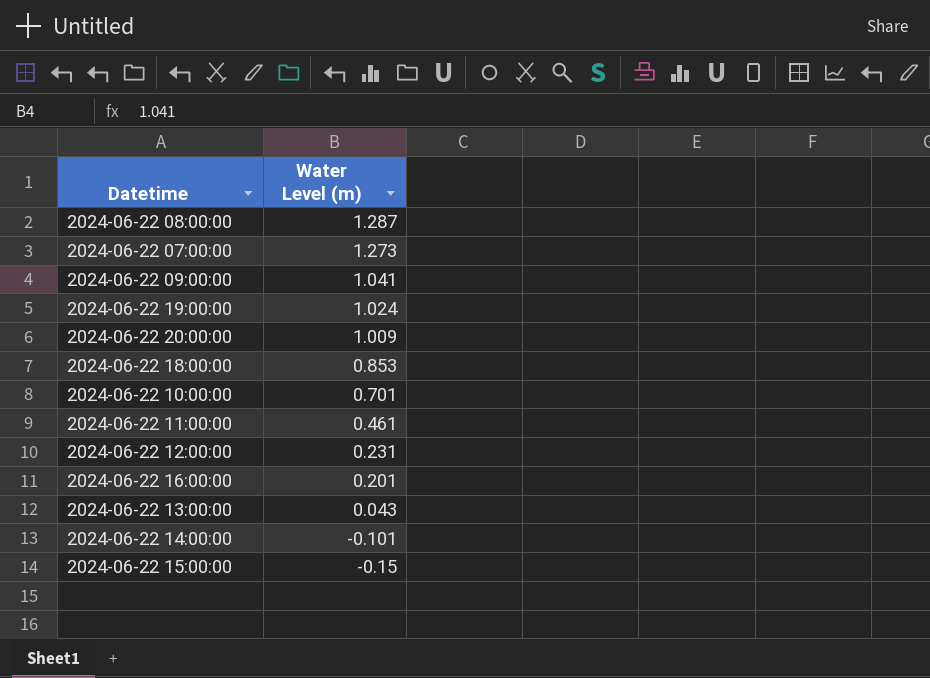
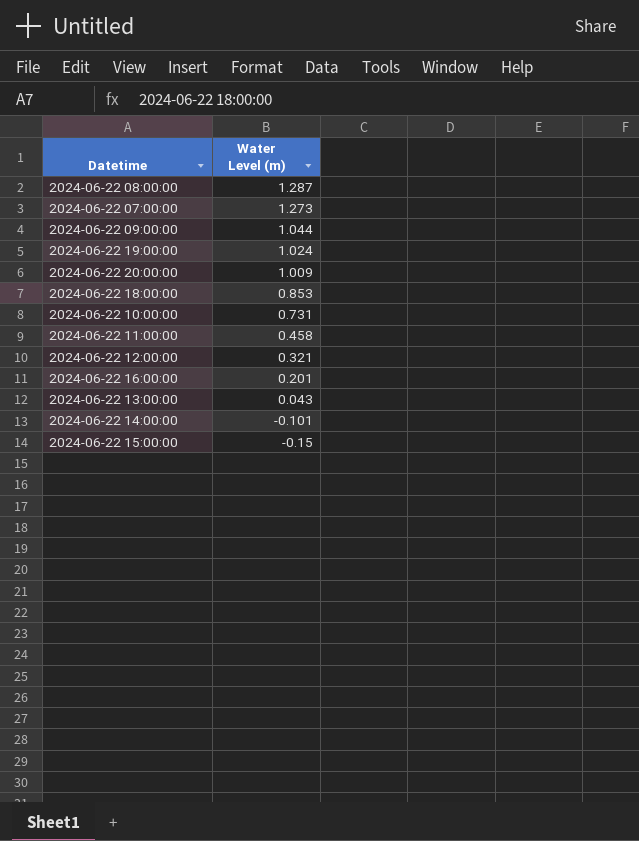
2024-06-22 09:00:00 | Water Level (m): 1.041 -> 1.044
2024-06-22 10:00:00 | Water Level (m): 0.701 -> 0.731
2024-06-22 11:00:00 | Water Level (m): 0.461 -> 0.458
2024-06-22 12:00:00 | Water Level (m): 0.231 -> 0.321

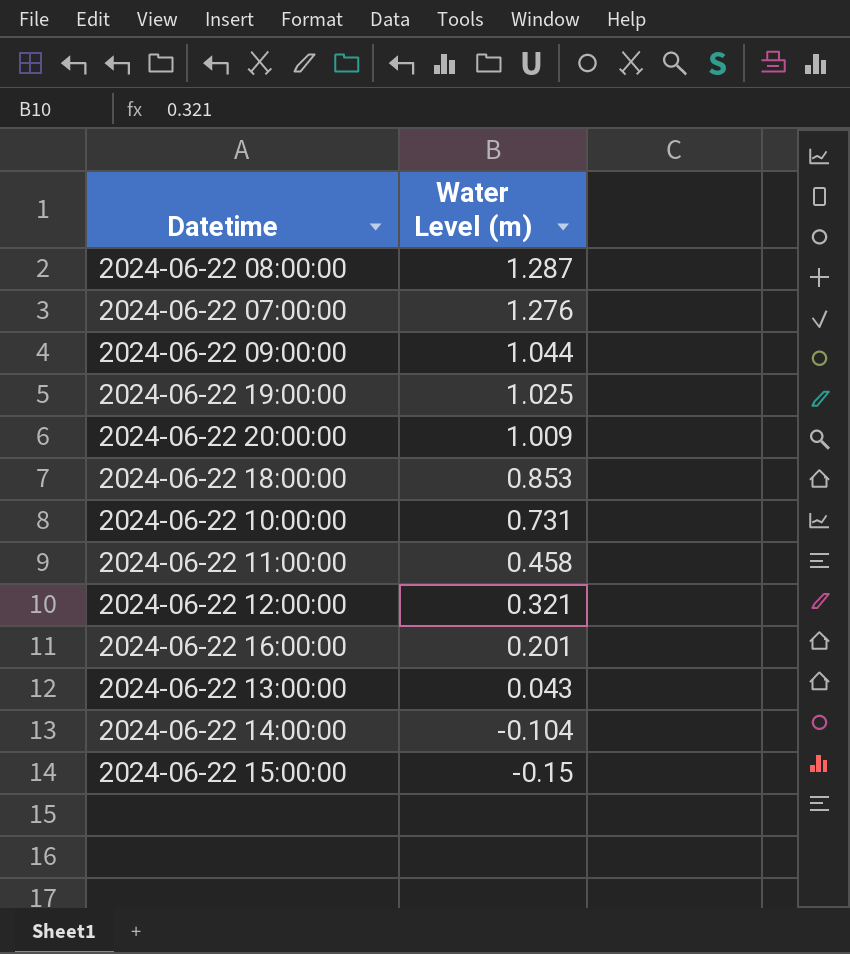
2024-06-22 07:00:00 | Water Level (m): 1.273 -> 1.276
2024-06-22 19:00:00 | Water Level (m): 1.024 -> 1.025
2024-06-22 14:00:00 | Water Level (m): -0.101 -> -0.104

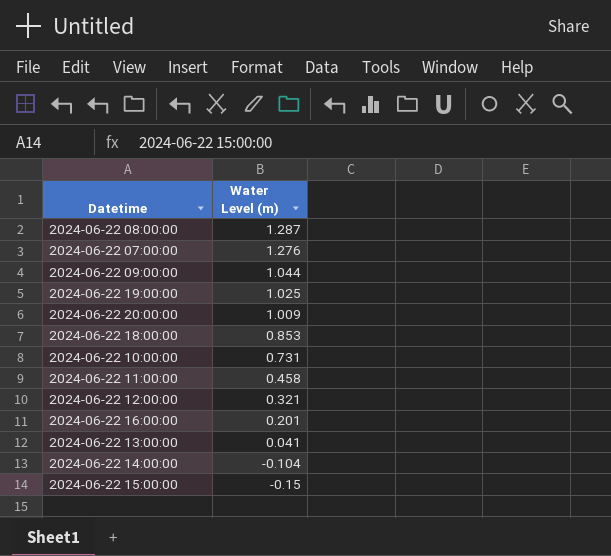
2024-06-22 13:00:00 | Water Level (m): 0.043 -> 0.041

